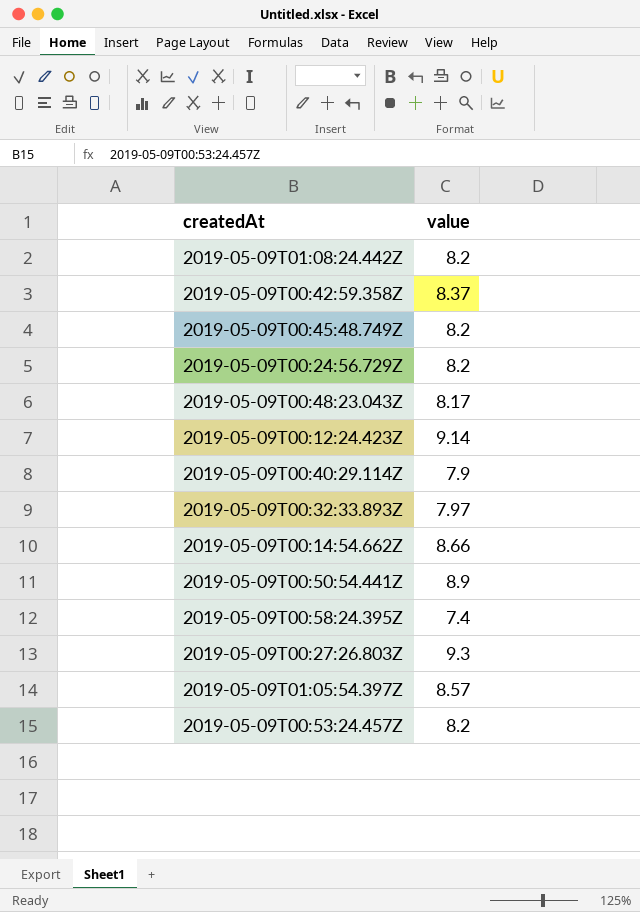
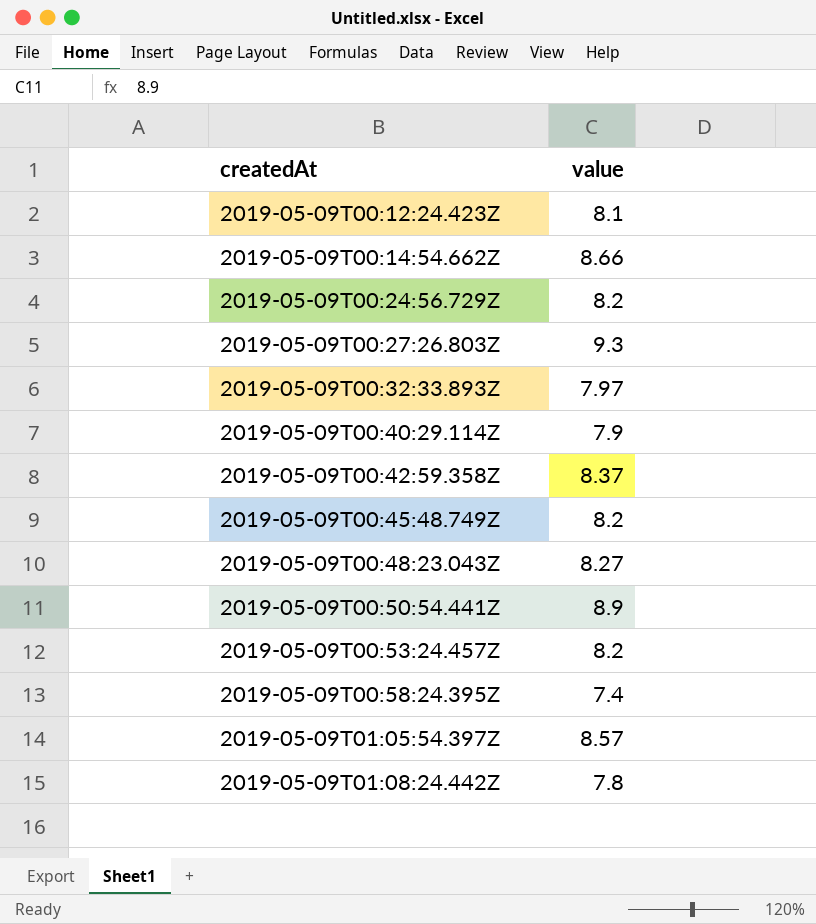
row order: none -> createdAt ascending
2019-05-09T00:12:24.423Z | value: 9.14 -> 8.1
2019-05-09T00:48:23.043Z | value: 8.17 -> 8.27
2019-05-09T01:08:24.442Z | value: 8.2 -> 7.8

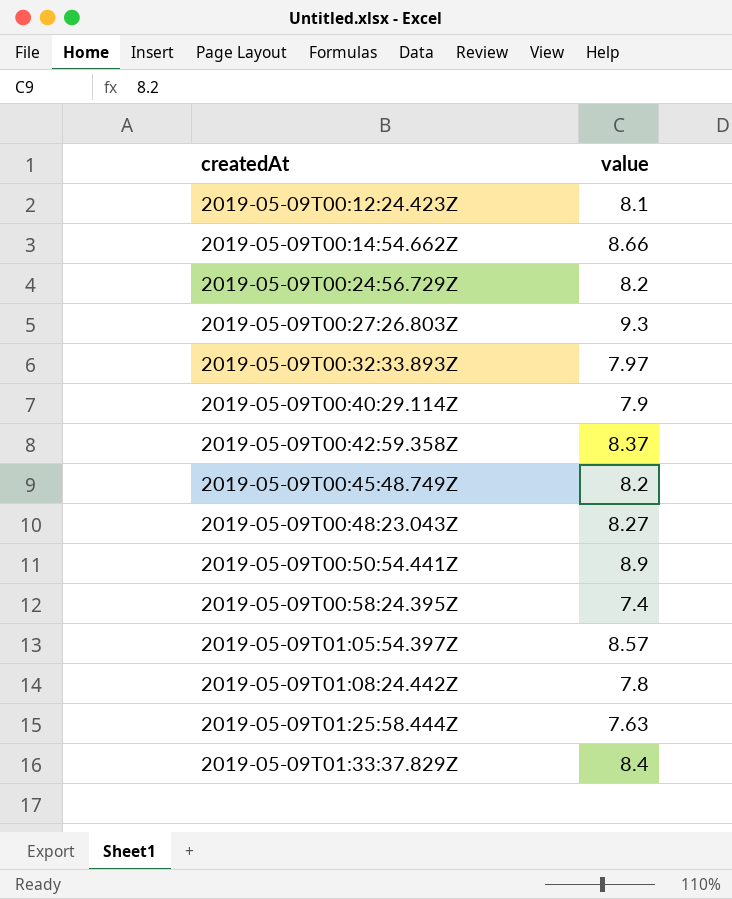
row 2019-05-09T00:53:24.457Z: 8.2 -> none
row 2019-05-09T01:25:58.444Z: none -> 7.63
row 2019-05-09T01:33:37.829Z: none -> 8.4

